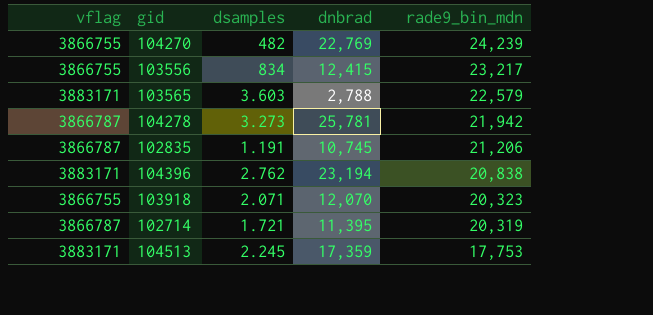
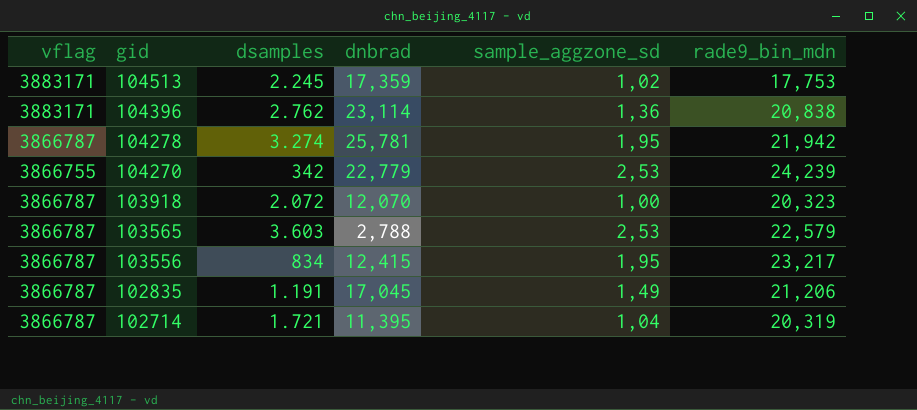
row order: rade9_bin_mdn descending -> gid descending
column sample_aggzone_sd | position: none -> 5
104396 | dnbrad: 23,194 -> 23,114
104278 | dsamples: 3.273 -> 3.274
104270 | dsamples: 482 -> 342
104270 | dnbrad: 22,769 -> 22,779
103918 | vflag: 3866755 -> 3866787
103918 | dsamples: 2.071 -> 2.072
103565 | vflag: 3883171 -> 3866787
103556 | vflag: 3866755 -> 3866787
102835 | dnbrad: 10,745 -> 17,045

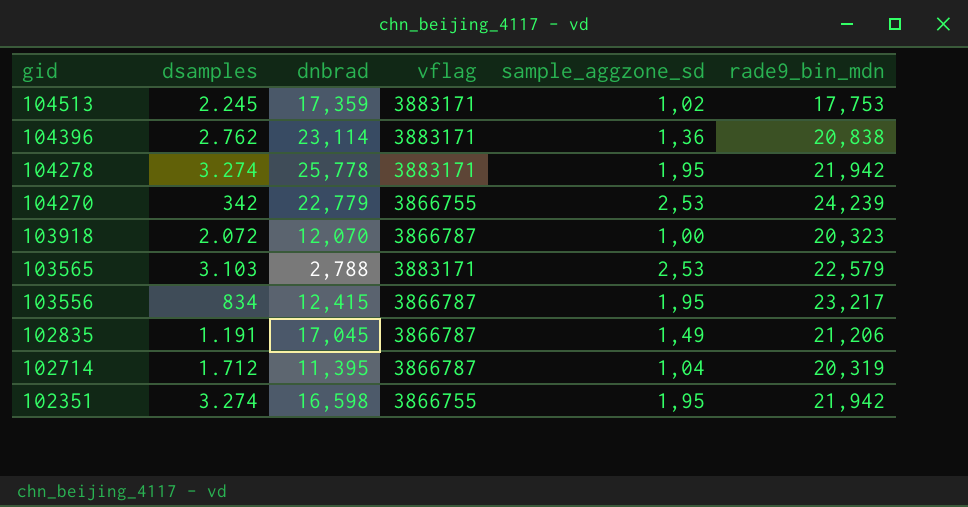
column vflag | position: 1 -> 4
104278 | dnbrad: 25,781 -> 25,778
104278 | vflag: 3866787 -> 3883171
103565 | dsamples: 3.603 -> 3.103
103565 | vflag: 3866787 -> 3883171
102714 | dsamples: 1.721 -> 1.712
row 102351: none -> 3.274 | 16,598 | 3866755 | 1,95 | 21,942

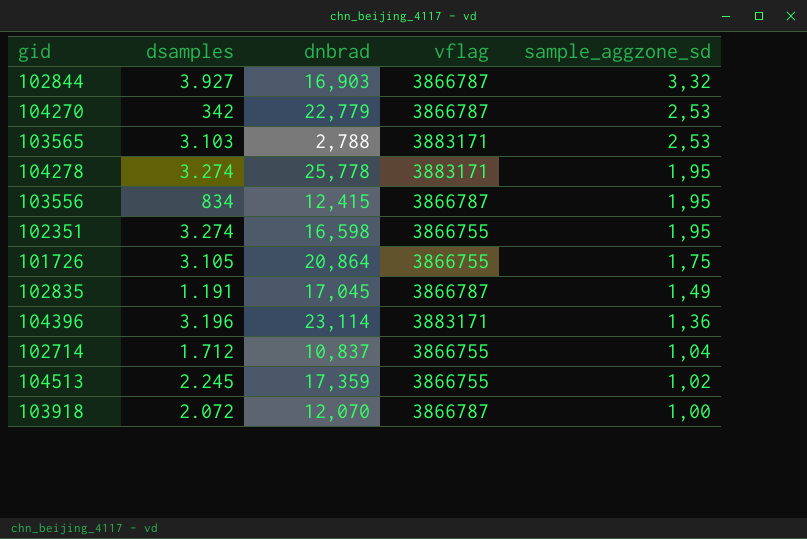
row order: gid descending -> sample_aggzone_sd descending
column rade9_bin_mdn | position: 6 -> none
row 102844: none -> 3.927 | 16,903 | 3866787 | 3,32
104270 | vflag: 3866755 -> 3866787
row 101726: none -> 3.105 | 20,864 | 3866755 | 1,75
104396 | dsamples: 2.762 -> 3.196
102714 | dnbrad: 11,395 -> 10,837
102714 | vflag: 3866787 -> 3866755
104513 | vflag: 3883171 -> 3866755

